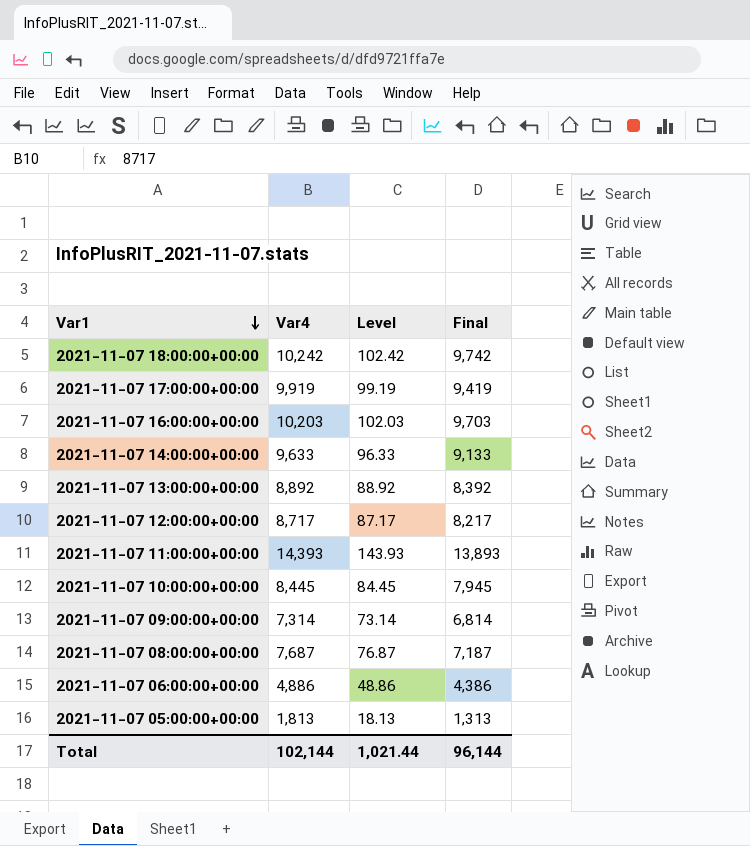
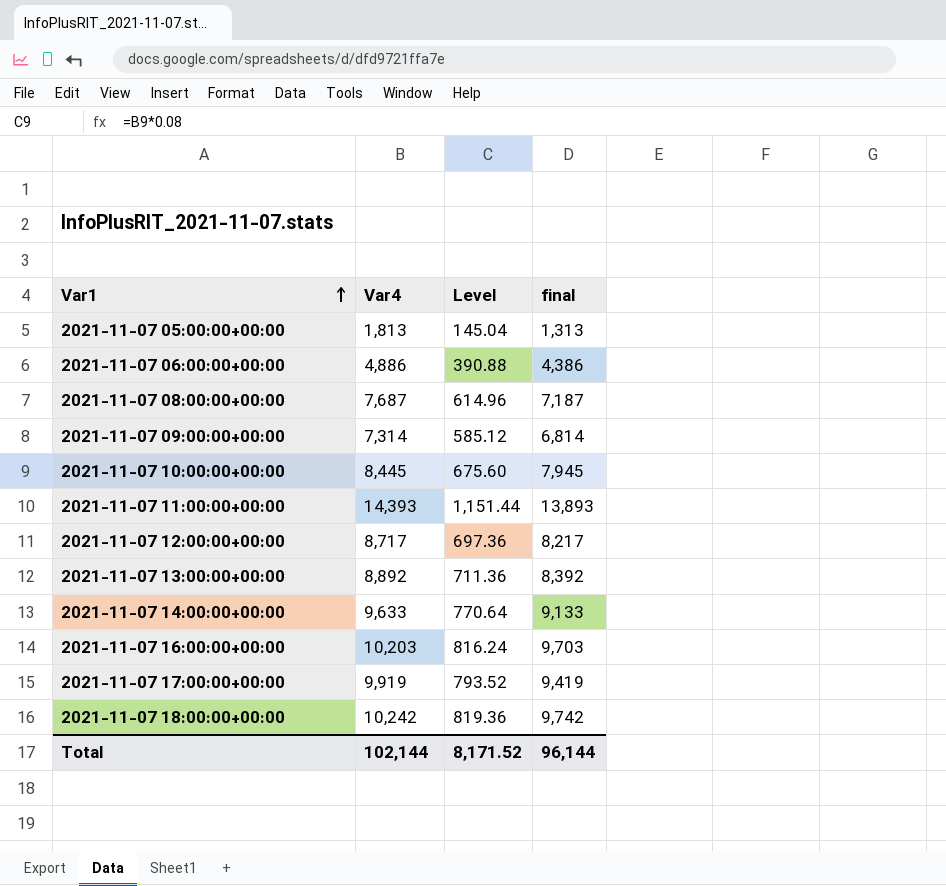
row order: Var1 descending -> Var1 ascending
column Level | formula: [Var4] * 0.01 -> [Var4] * 0.08
column name: Final -> final
Total | Level: 1,021.44 -> 8,171.52

